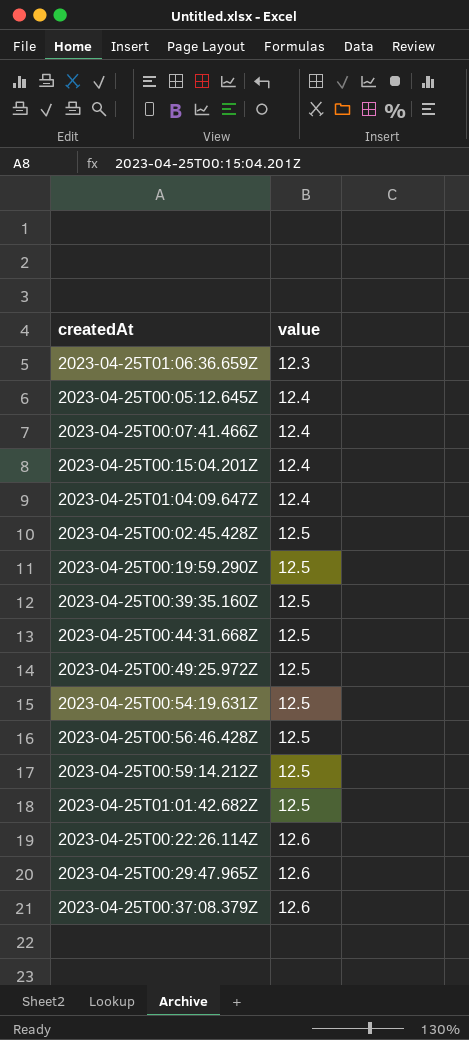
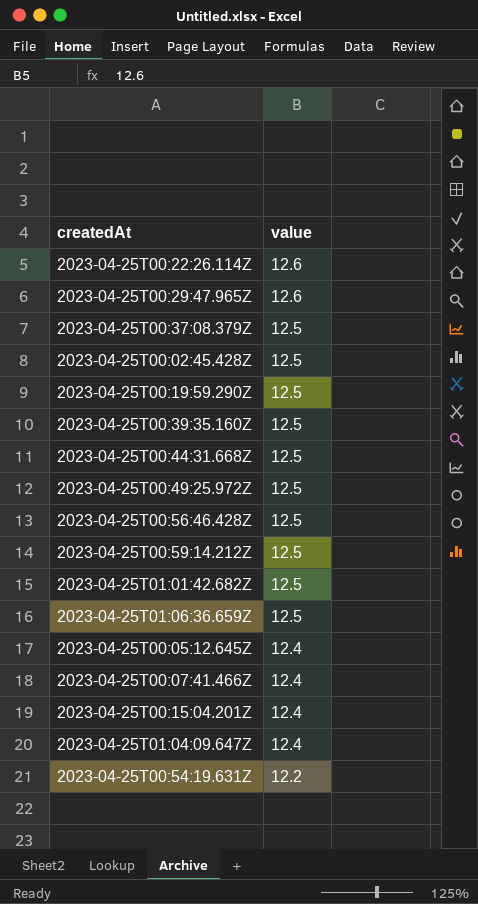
row order: value ascending -> value descending
2023-04-25T00:37:08.379Z | value: 12.6 -> 12.5
2023-04-25T01:06:36.659Z | value: 12.3 -> 12.5
2023-04-25T00:54:19.631Z | value: 12.5 -> 12.2

